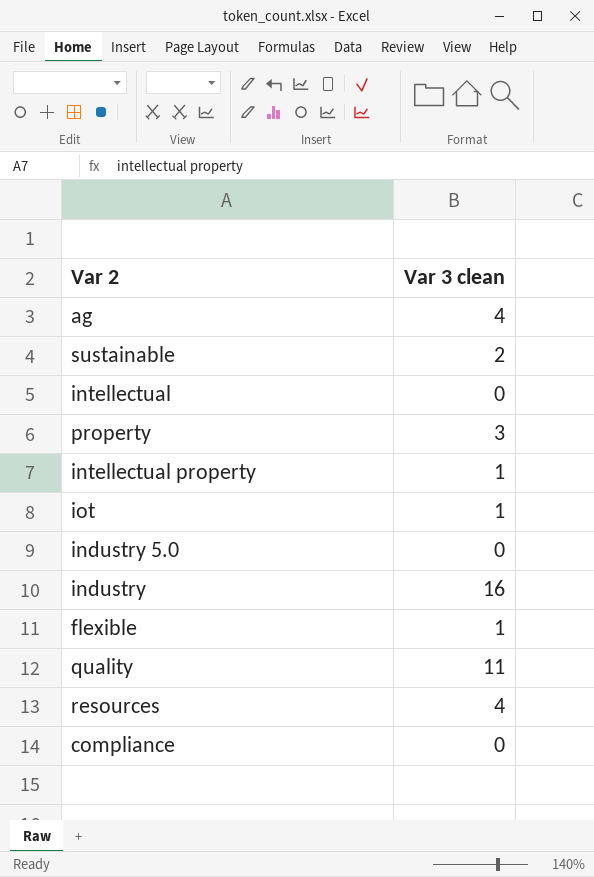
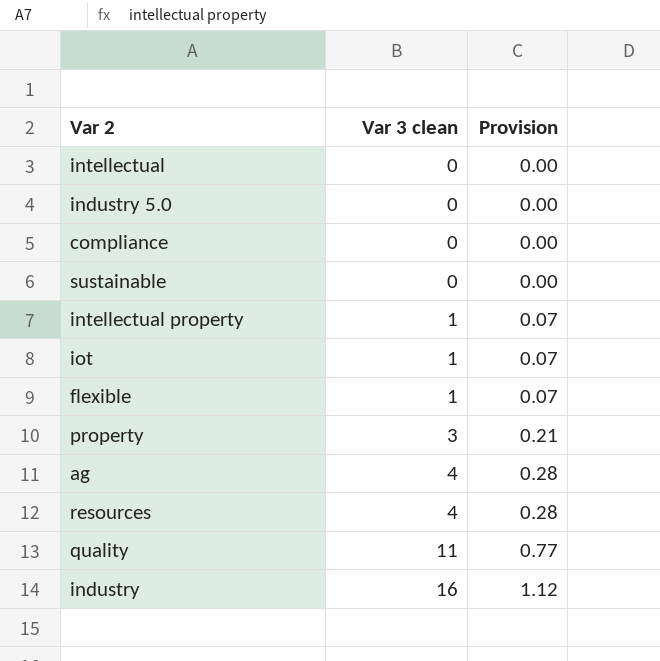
row order: none -> Var 3 clean ascending
column Provision | formula: none -> [Var 3 clean] * 0.07
sustainable | Var 3 clean: 2 -> 0

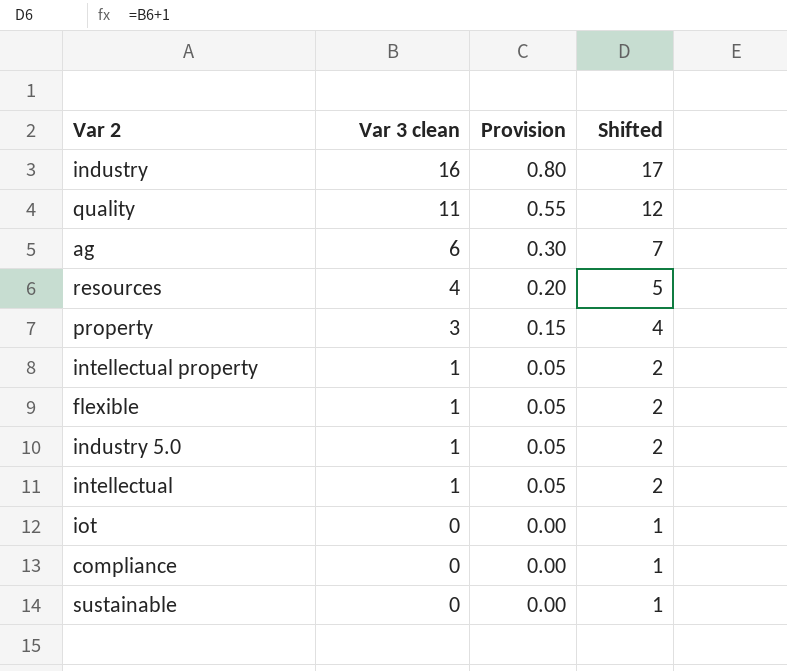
row order: Var 3 clean ascending -> Var 3 clean descending
column Provision | formula: [Var 3 clean] * 0.07 -> [Var 3 clean] * 0.05
column Shifted | formula: none -> [Var 3 clean] + 1
ag | Var 3 clean: 4 -> 6
industry 5.0 | Var 3 clean: 0 -> 1
intellectual | Var 3 clean: 0 -> 1
iot | Var 3 clean: 1 -> 0

